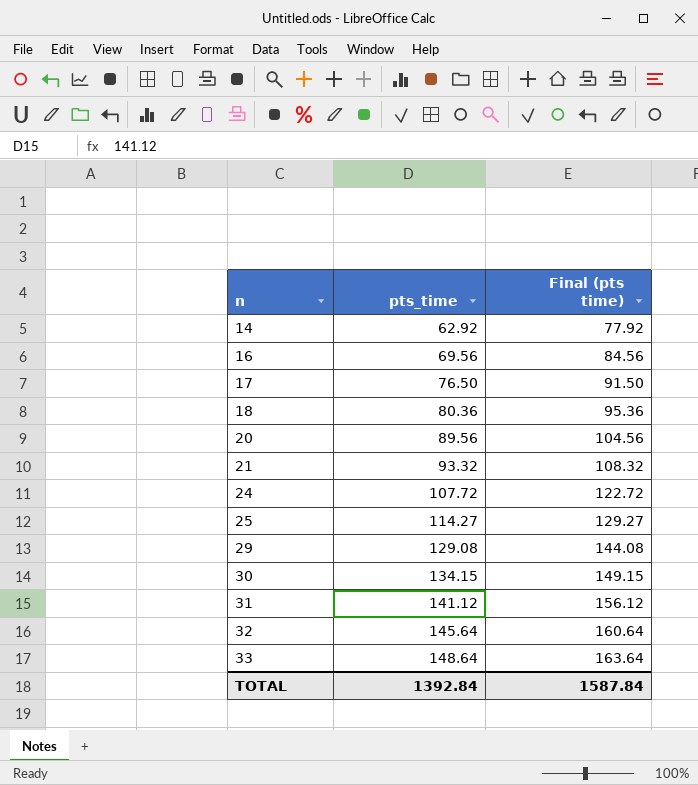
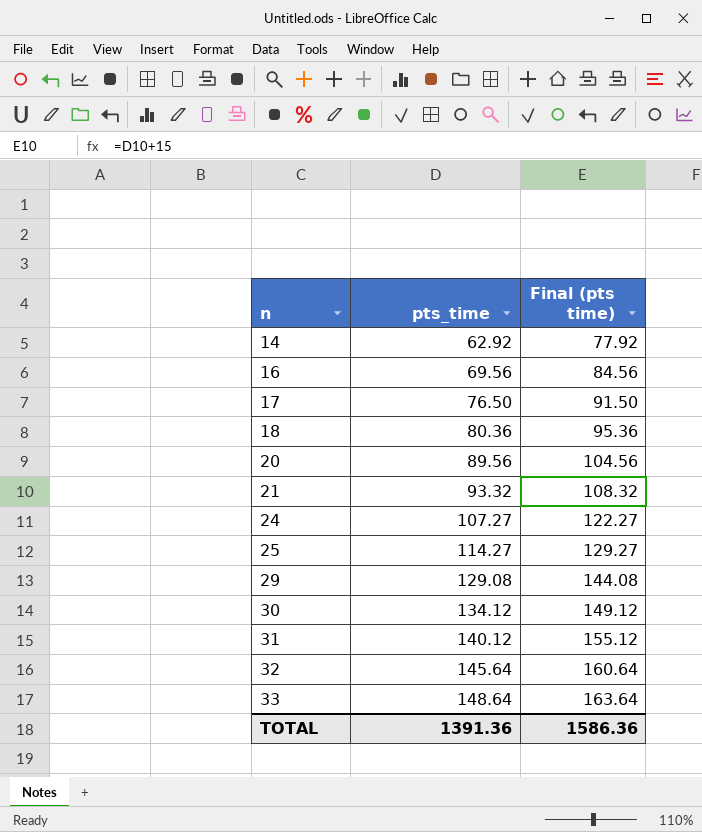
24 | pts_time: 107.72 -> 107.27
24 | Final (pts time): 122.72 -> 122.27
30 | pts_time: 134.15 -> 134.12
30 | Final (pts time): 149.15 -> 149.12
31 | pts_time: 141.12 -> 140.12
31 | Final (pts time): 156.12 -> 155.12
TOTAL | pts_time: 1392.84 -> 1391.36
TOTAL | Final (pts time): 1587.84 -> 1586.36

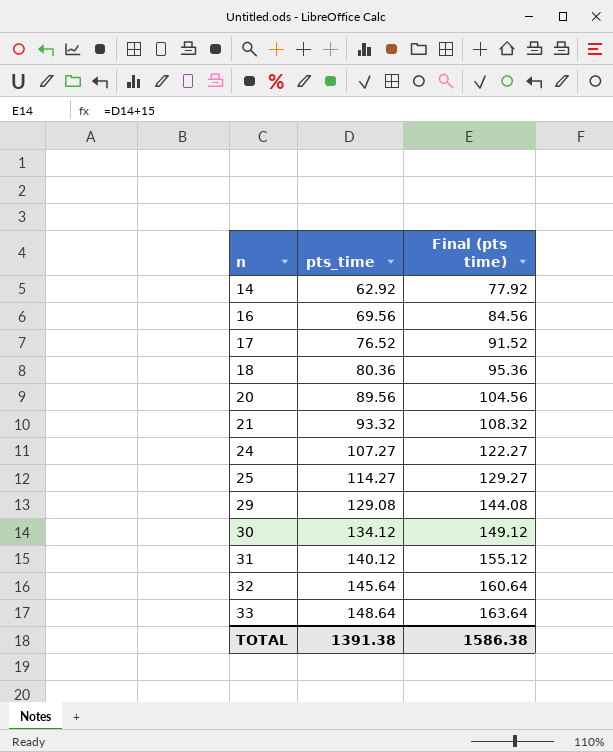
17 | pts_time: 76.50 -> 76.52
17 | Final (pts time): 91.50 -> 91.52
TOTAL | pts_time: 1391.36 -> 1391.38
TOTAL | Final (pts time): 1586.36 -> 1586.38

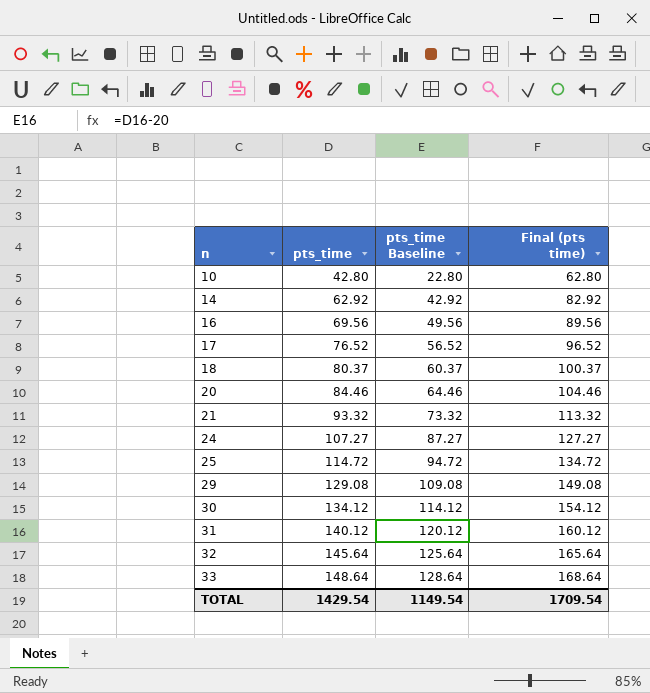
column pts_time Baseline | formula: none -> [pts_time] - 20
column Final (pts time) | formula: [pts_time] + 15 -> [pts_time] + 20
row 10: none -> 42.80 | 22.80 | 62.80
18 | pts_time: 80.36 -> 80.37
20 | pts_time: 89.56 -> 84.46
25 | pts_time: 114.27 -> 114.72
TOTAL | pts_time: 1391.38 -> 1429.54
TOTAL | Final (pts time): 1586.38 -> 1709.54

